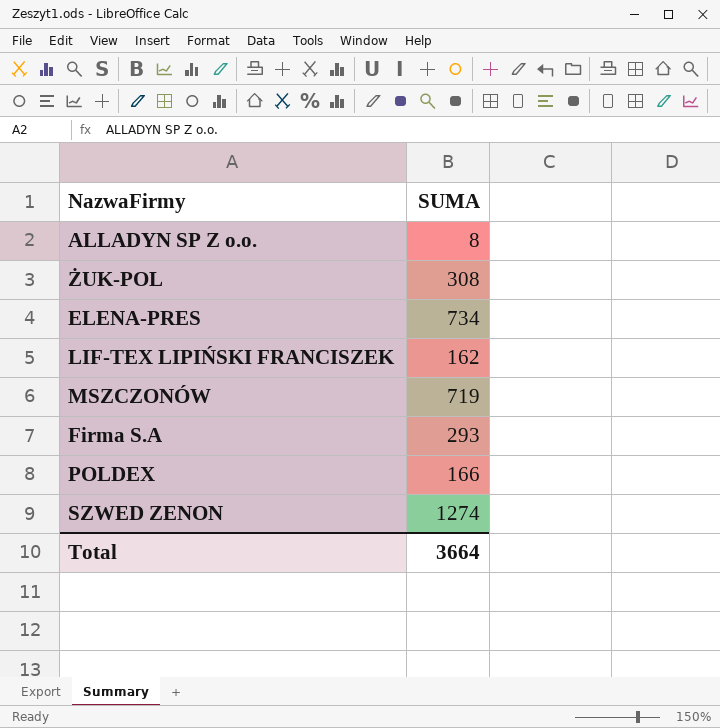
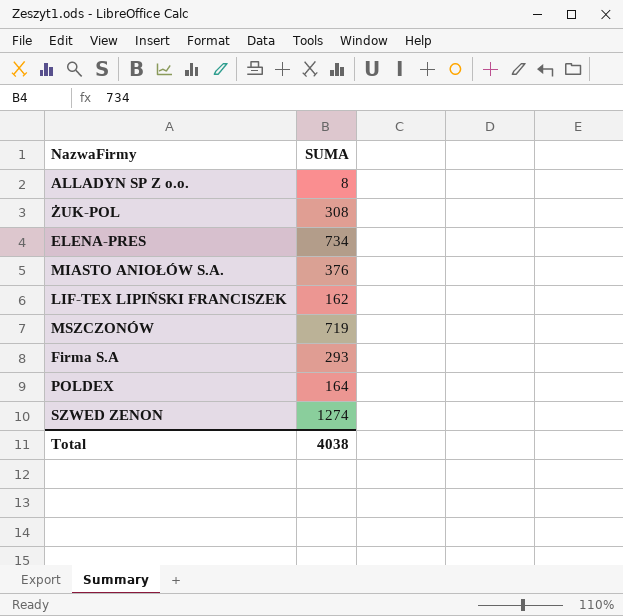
row MIASTO ANIOŁÓW S.A.: none -> 376
POLDEX | SUMA: 166 -> 164
Total | SUMA: 3664 -> 4038

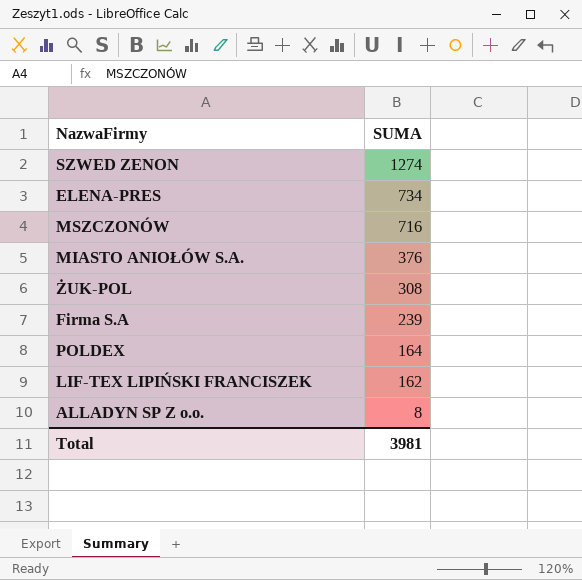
row order: none -> SUMA descending
MSZCZONÓW | SUMA: 719 -> 716
Firma S.A | SUMA: 293 -> 239
Total | SUMA: 4038 -> 3981

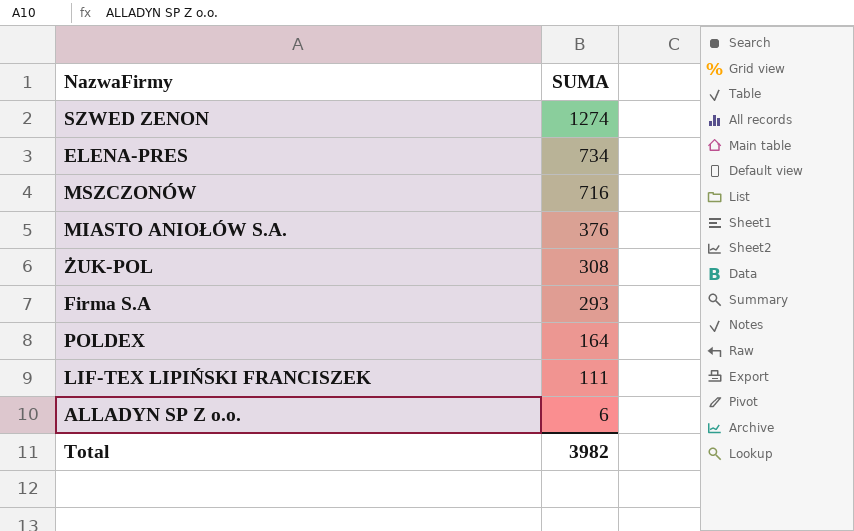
Firma S.A | SUMA: 239 -> 293
LIF-TEX LIPIŃSKI FRANCISZEK | SUMA: 162 -> 111
ALLADYN SP Z o.o. | SUMA: 8 -> 6
Total | SUMA: 3981 -> 3982

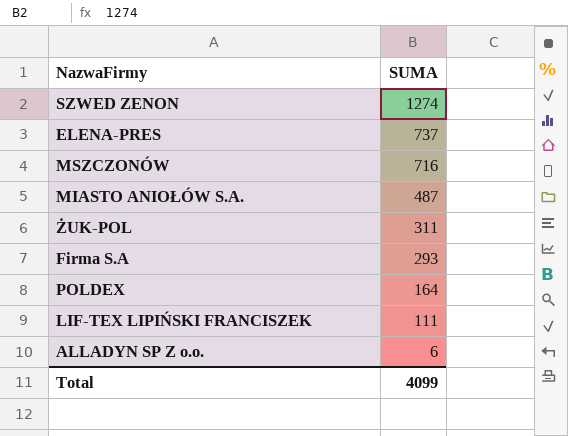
ELENA-PRES | SUMA: 734 -> 737
MIASTO ANIOŁÓW S.A. | SUMA: 376 -> 487
ŻUK-POL | SUMA: 308 -> 311
Total | SUMA: 3982 -> 4099

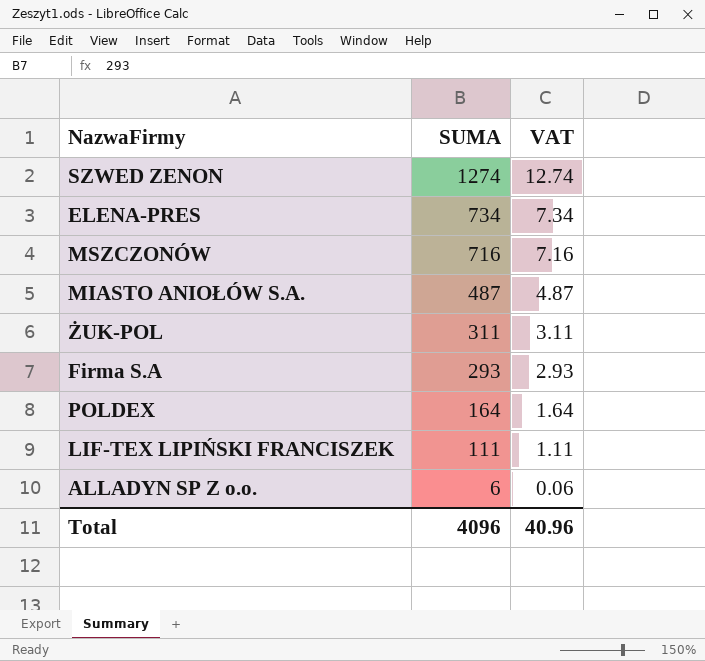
column VAT | formula: none -> [SUMA] * 0.01
ELENA-PRES | SUMA: 737 -> 734
Total | SUMA: 4099 -> 4096

